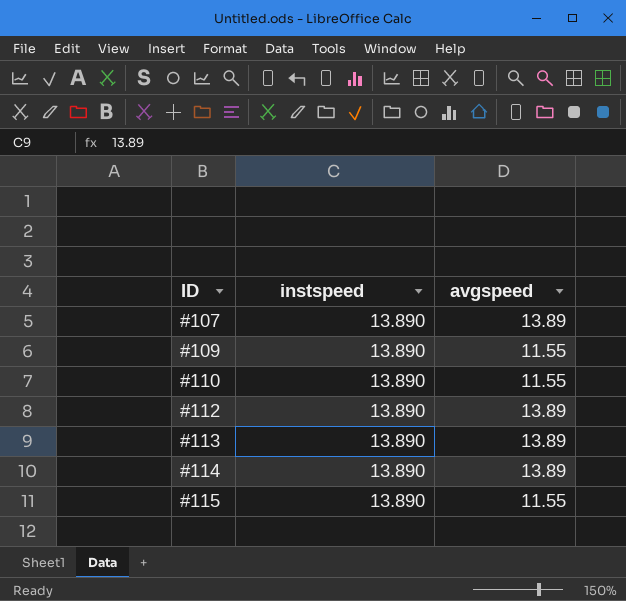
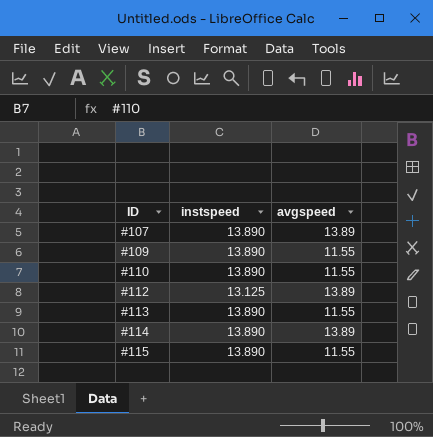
#112 | instspeed: 13.890 -> 13.125
#113 | avgspeed: 13.89 -> 11.55

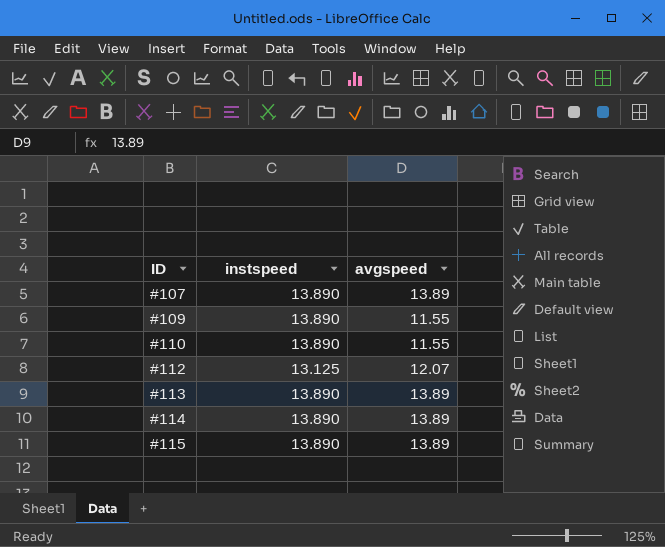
#112 | avgspeed: 13.89 -> 12.07
#113 | avgspeed: 11.55 -> 13.89
#115 | avgspeed: 11.55 -> 13.89

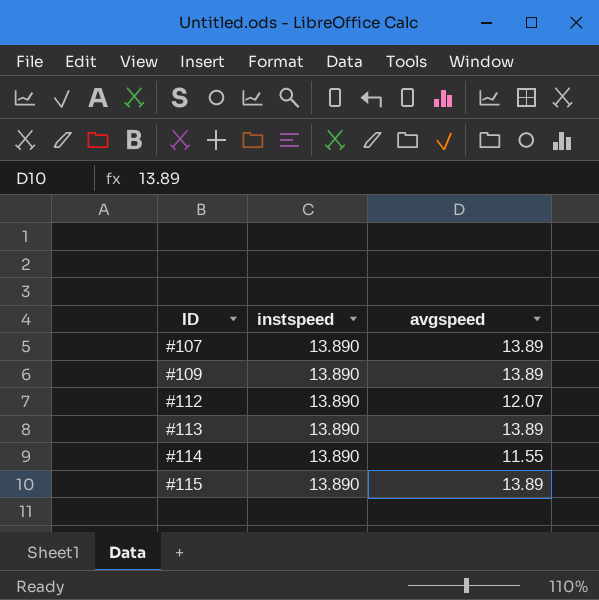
row #110: 13.890 | 11.55 -> none
#109 | avgspeed: 11.55 -> 13.89
#112 | instspeed: 13.125 -> 13.890
#114 | avgspeed: 13.89 -> 11.55

